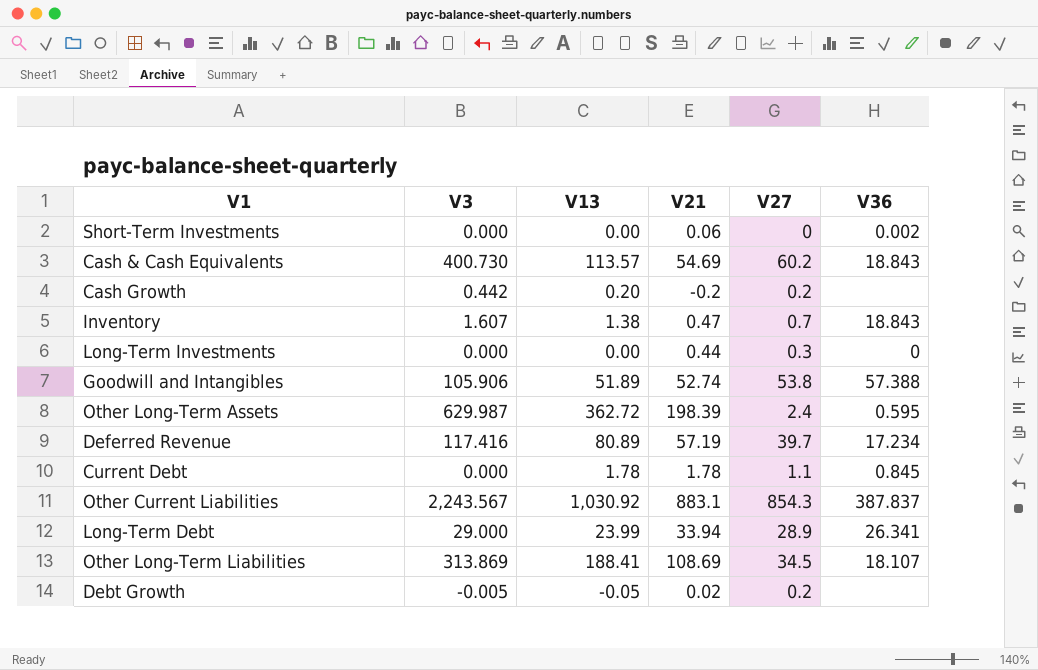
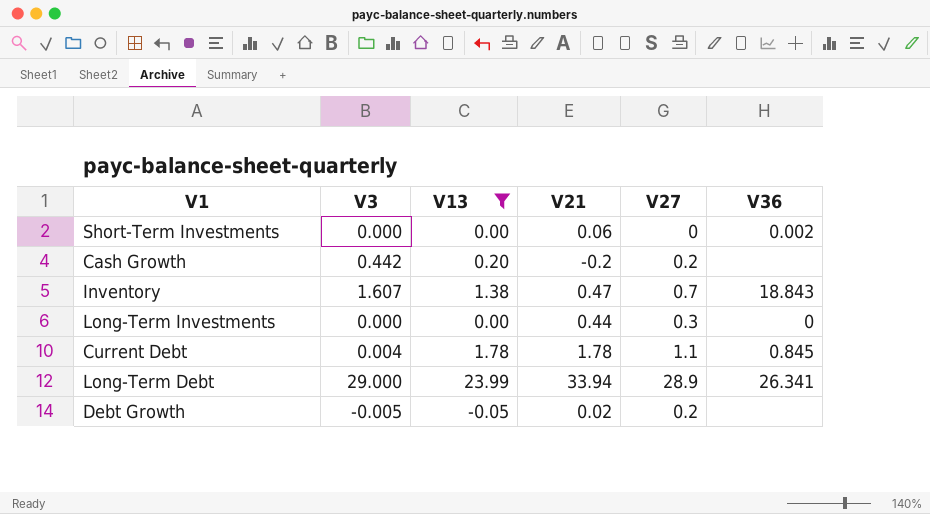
filter: none -> V13 <= 23.99
Current Debt | V3: 0.000 -> 0.004

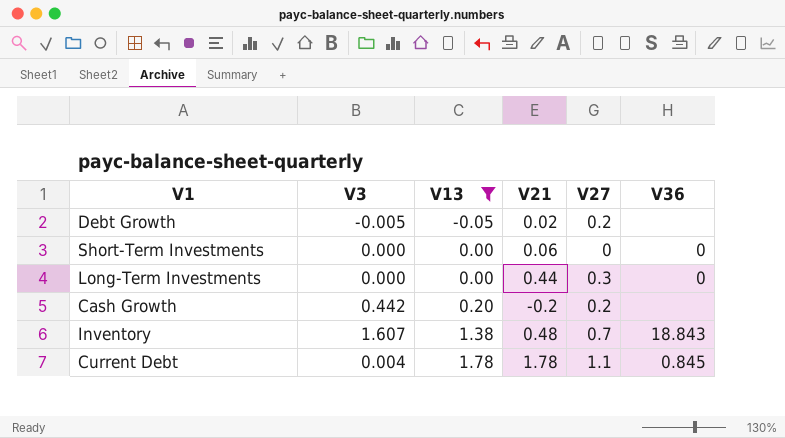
row order: none -> V13 ascending
row Long-Term Debt: 29.000 | 23.99 | 33.94 | 28.9 | 26.341 -> none
Short-Term Investments | V36: 0.002 -> 0
Inventory | V21: 0.47 -> 0.48

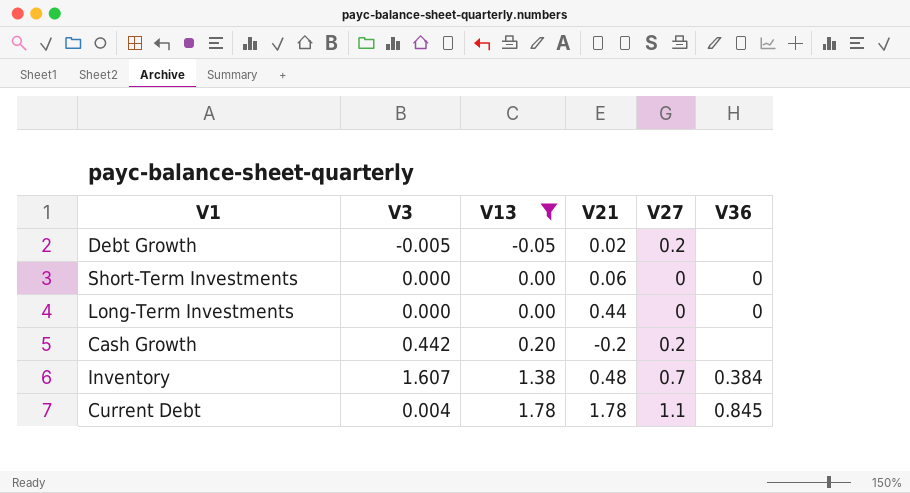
Long-Term Investments | V27: 0.3 -> 0
Inventory | V36: 18.843 -> 0.384

